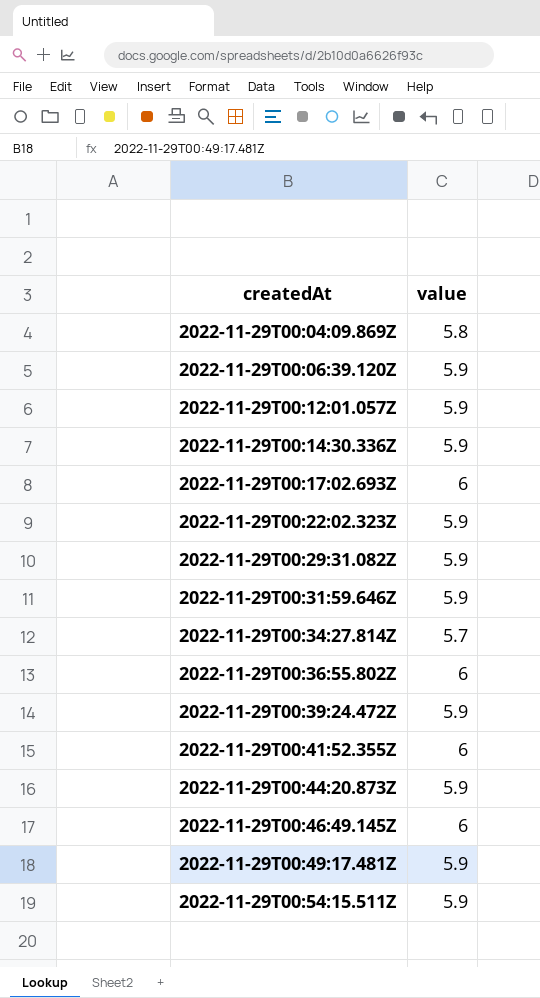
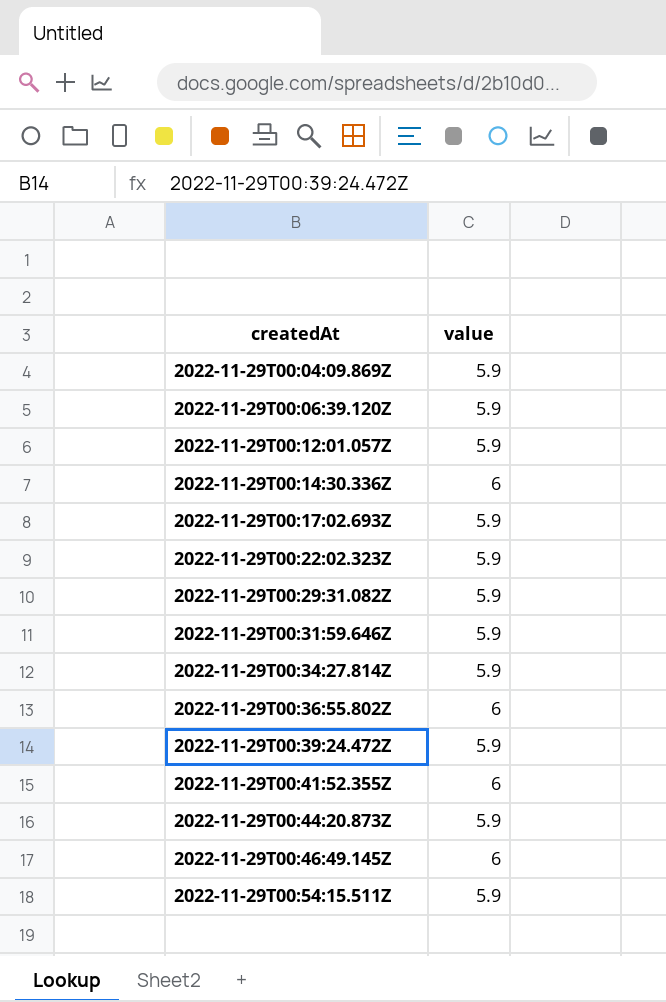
row 2022-11-29T00:49:17.481Z: 5.9 -> none
2022-11-29T00:04:09.869Z | value: 5.8 -> 5.9
2022-11-29T00:14:30.336Z | value: 5.9 -> 6
2022-11-29T00:17:02.693Z | value: 6 -> 5.9
2022-11-29T00:34:27.814Z | value: 5.7 -> 5.9

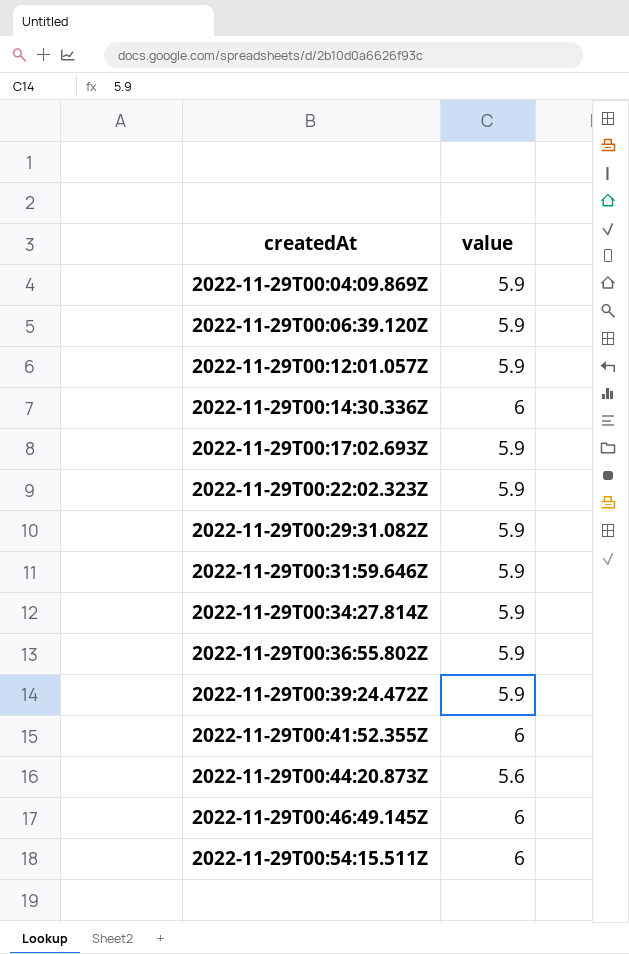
2022-11-29T00:36:55.802Z | value: 6 -> 5.9
2022-11-29T00:44:20.873Z | value: 5.9 -> 5.6
2022-11-29T00:54:15.511Z | value: 5.9 -> 6

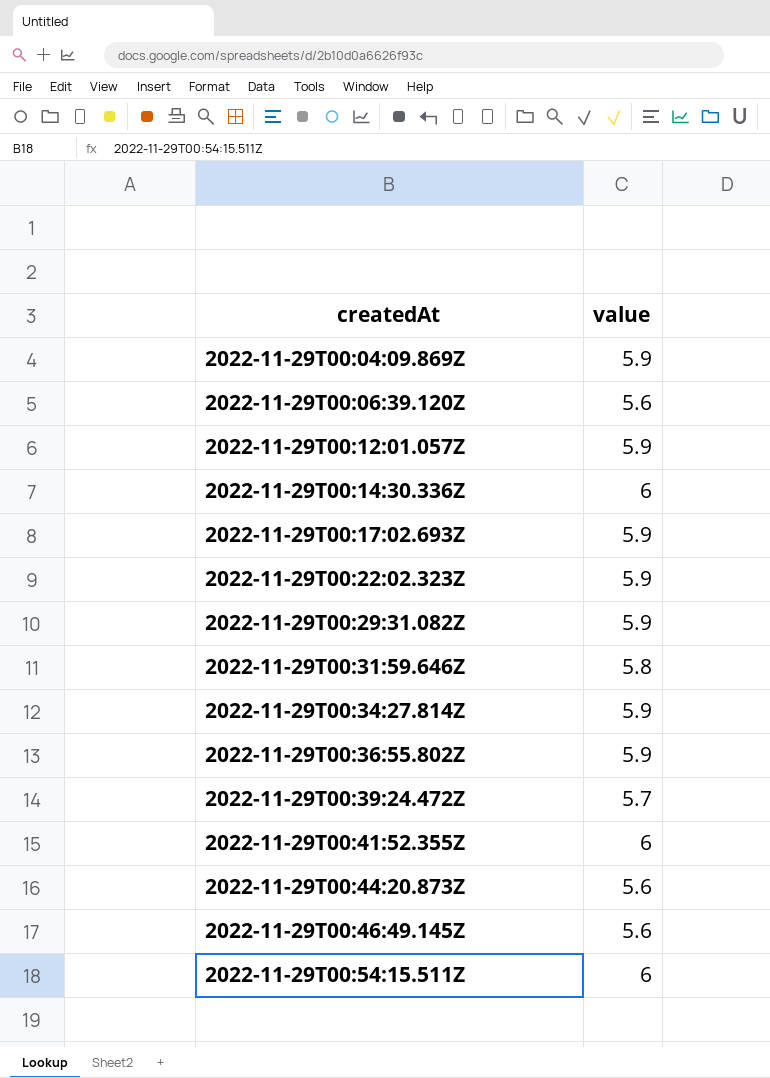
2022-11-29T00:06:39.120Z | value: 5.9 -> 5.6
2022-11-29T00:31:59.646Z | value: 5.9 -> 5.8
2022-11-29T00:39:24.472Z | value: 5.9 -> 5.7
2022-11-29T00:46:49.145Z | value: 6 -> 5.6

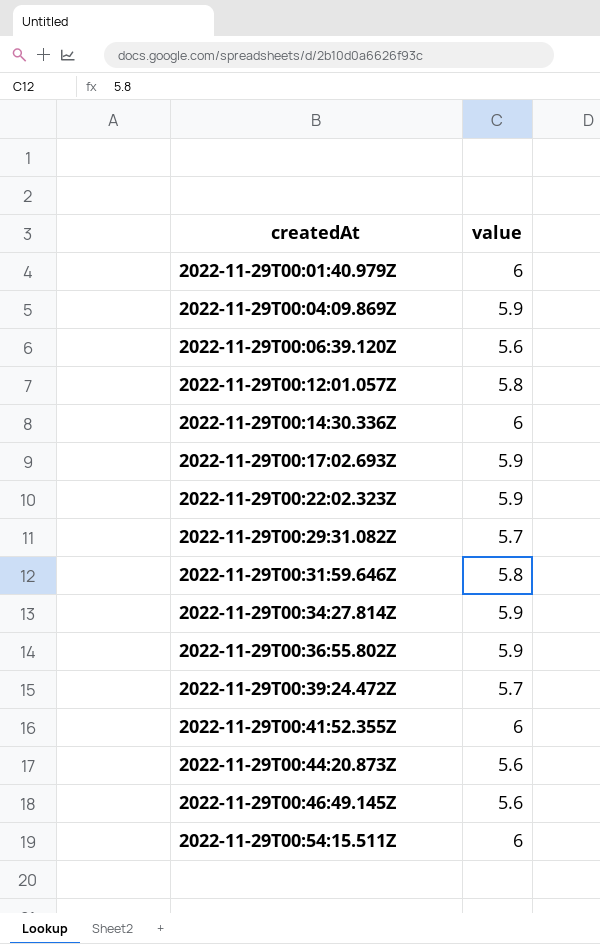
row 2022-11-29T00:01:40.979Z: none -> 6
2022-11-29T00:12:01.057Z | value: 5.9 -> 5.8
2022-11-29T00:29:31.082Z | value: 5.9 -> 5.7

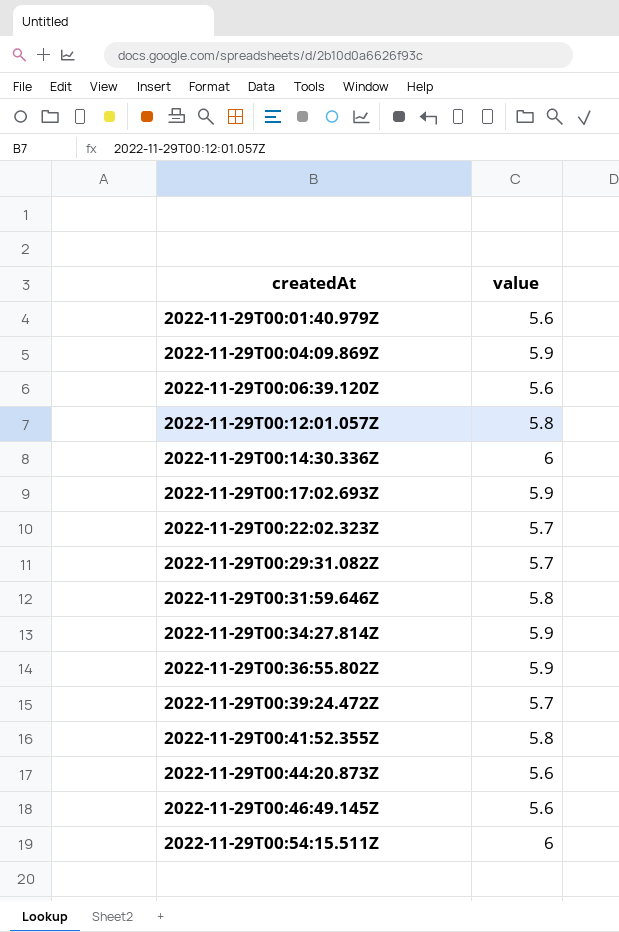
2022-11-29T00:01:40.979Z | value: 6 -> 5.6
2022-11-29T00:22:02.323Z | value: 5.9 -> 5.7
2022-11-29T00:41:52.355Z | value: 6 -> 5.8

